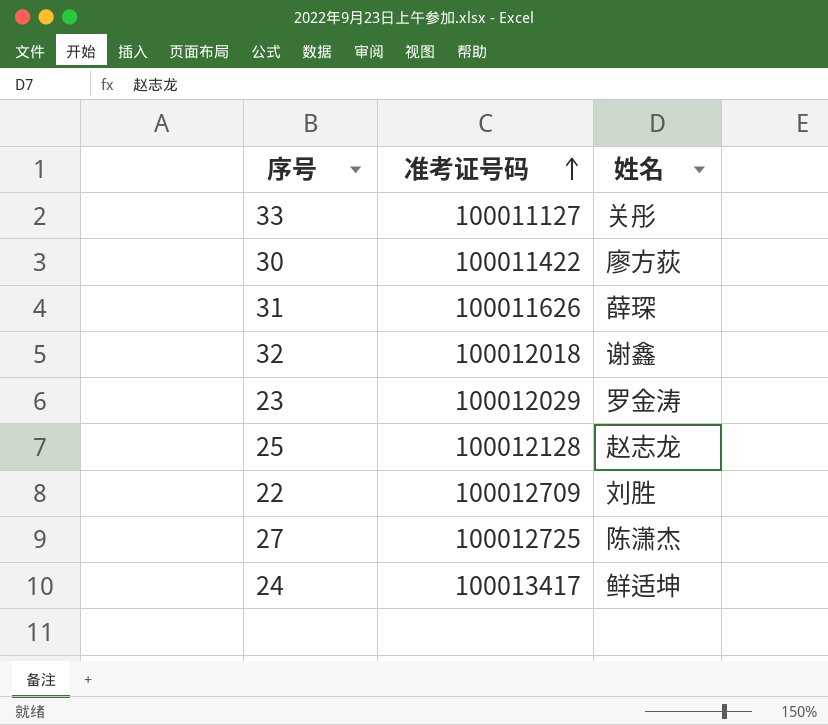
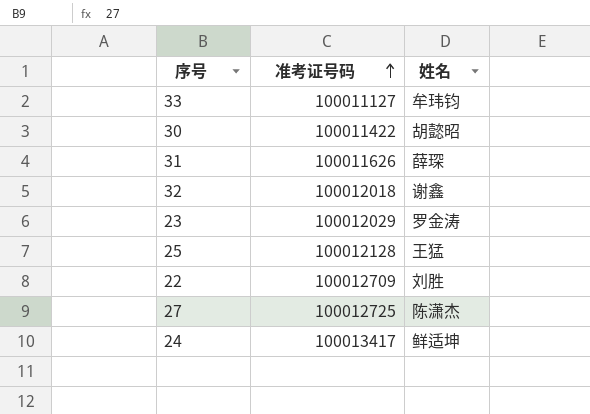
33 | 姓名: 关彤 -> 牟玮钧
30 | 姓名: 廖方荻 -> 胡懿昭
25 | 姓名: 赵志龙 -> 王猛

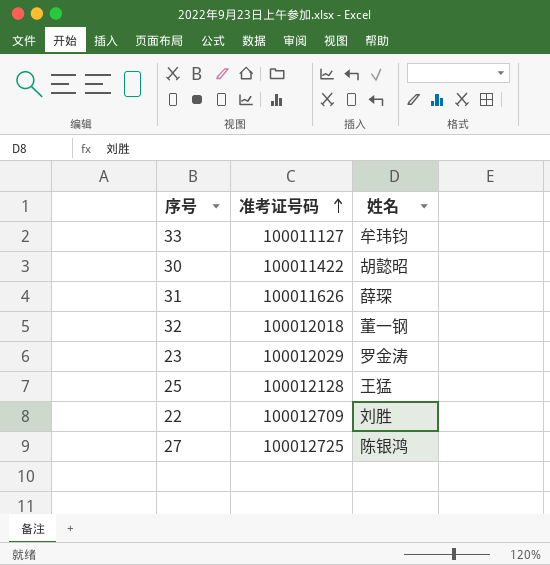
row 24: 100013417 | 鲜适坤 -> none
32 | 姓名: 谢鑫 -> 董一钢
27 | 姓名: 陈潇杰 -> 陈银鸿

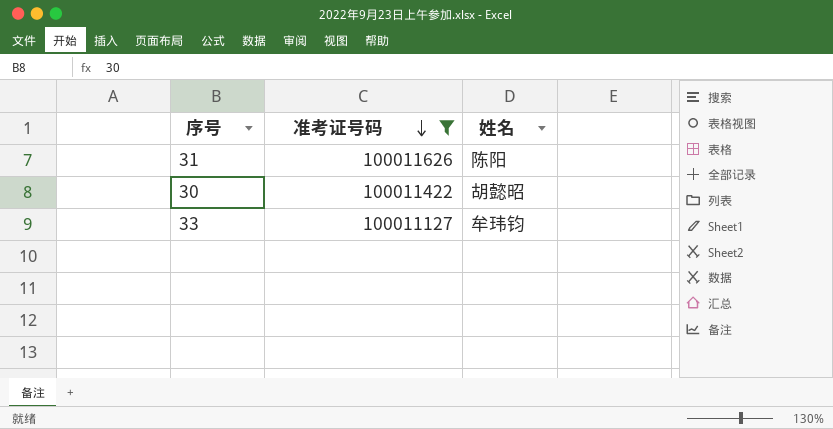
filter: none -> 准考证号码 <= 100011626
row order: 准考证号码 ascending -> 准考证号码 descending
31 | 姓名: 薛琛 -> 陈阳

